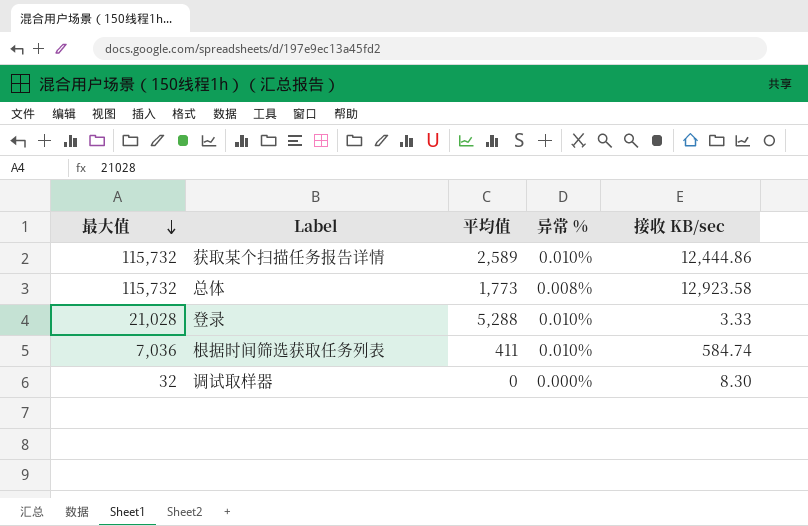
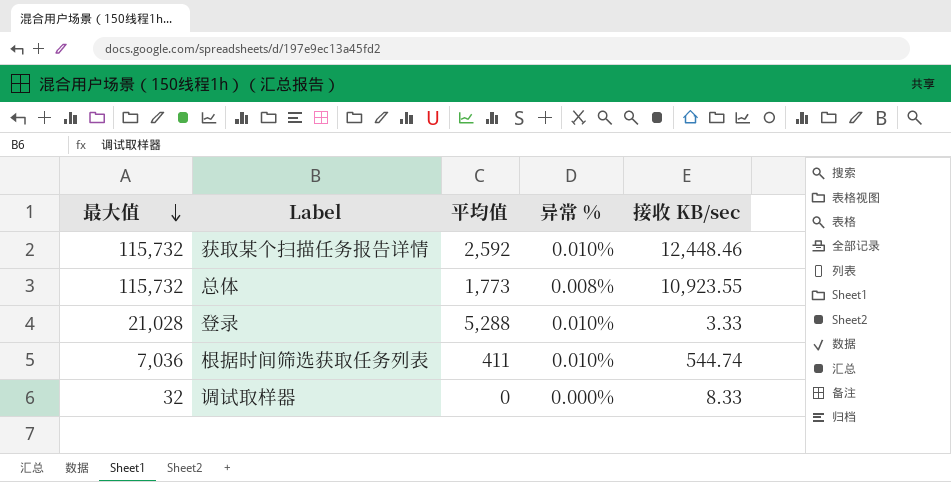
获取某个扫描任务报告详情 | 平均值: 2,589 -> 2,592
获取某个扫描任务报告详情 | 接收 KB/sec: 12,444.86 -> 12,448.46
总体 | 接收 KB/sec: 12,923.58 -> 10,923.55
根据时间筛选获取任务列表 | 接收 KB/sec: 584.74 -> 544.74
调试取样器 | 接收 KB/sec: 8.30 -> 8.33

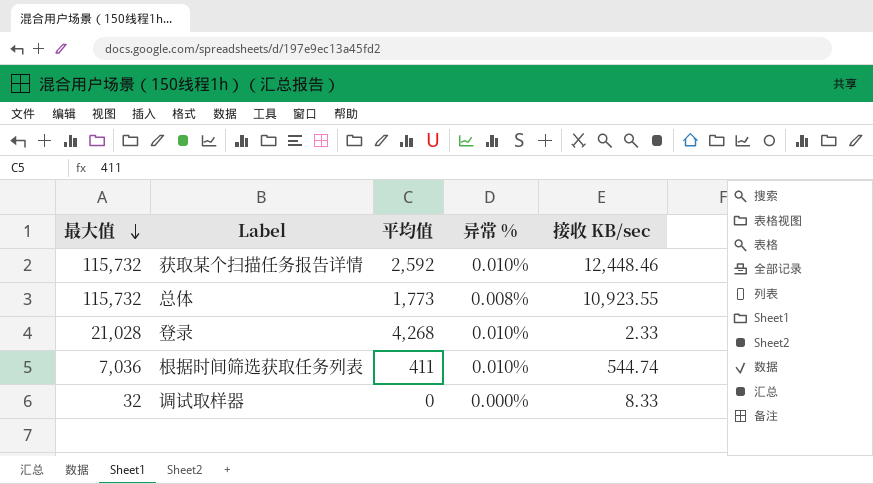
登录 | 平均值: 5,288 -> 4,268
登录 | 接收 KB/sec: 3.33 -> 2.33

